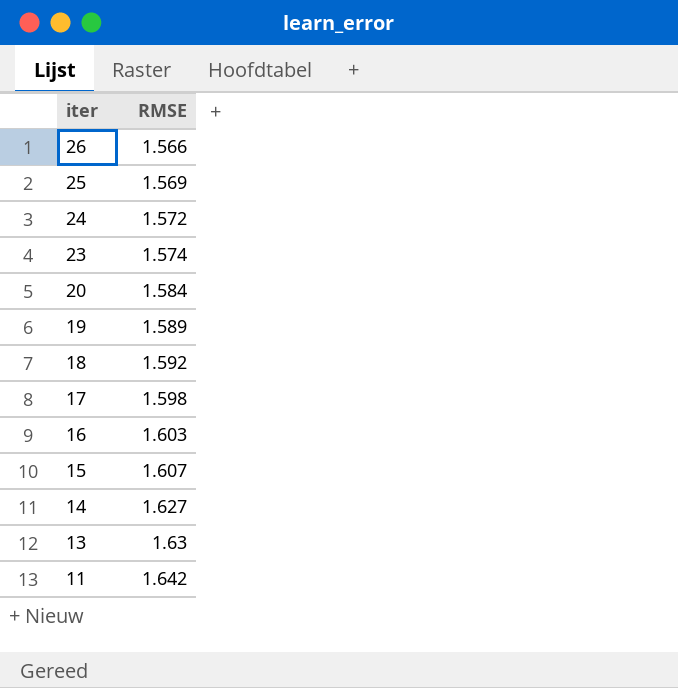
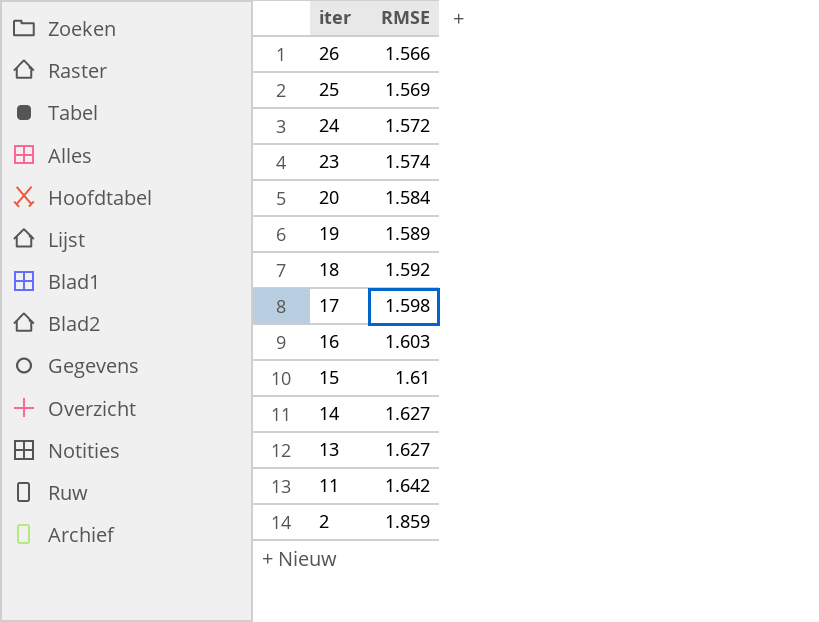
15 | RMSE: 1.607 -> 1.61
13 | RMSE: 1.63 -> 1.627
row 2: none -> 1.859

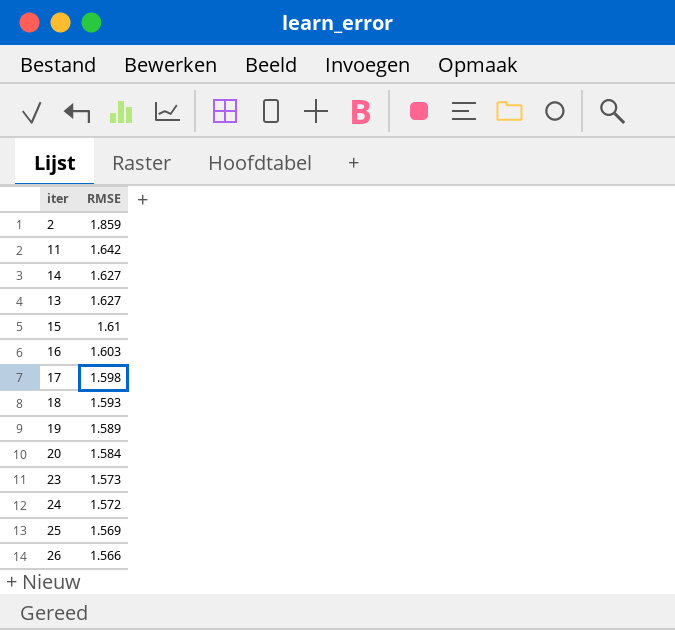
row order: iter descending -> RMSE descending
18 | RMSE: 1.592 -> 1.593
23 | RMSE: 1.574 -> 1.573

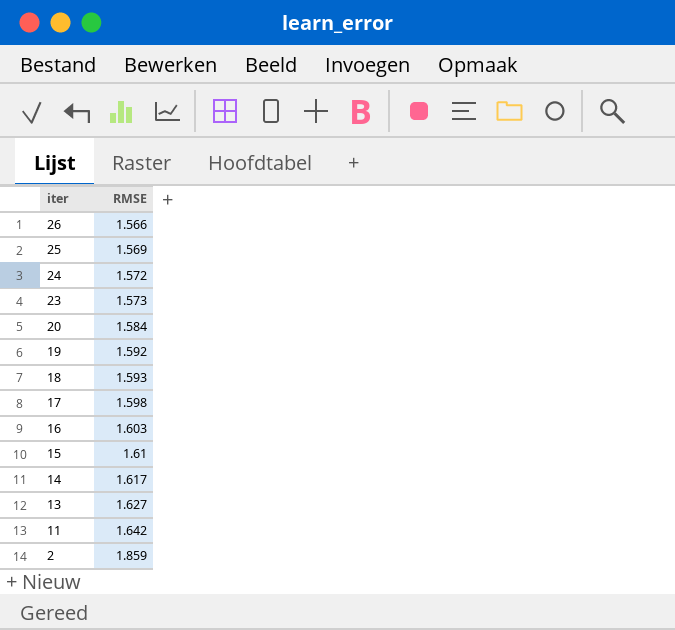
row order: RMSE descending -> iter descending
19 | RMSE: 1.589 -> 1.592
14 | RMSE: 1.627 -> 1.617

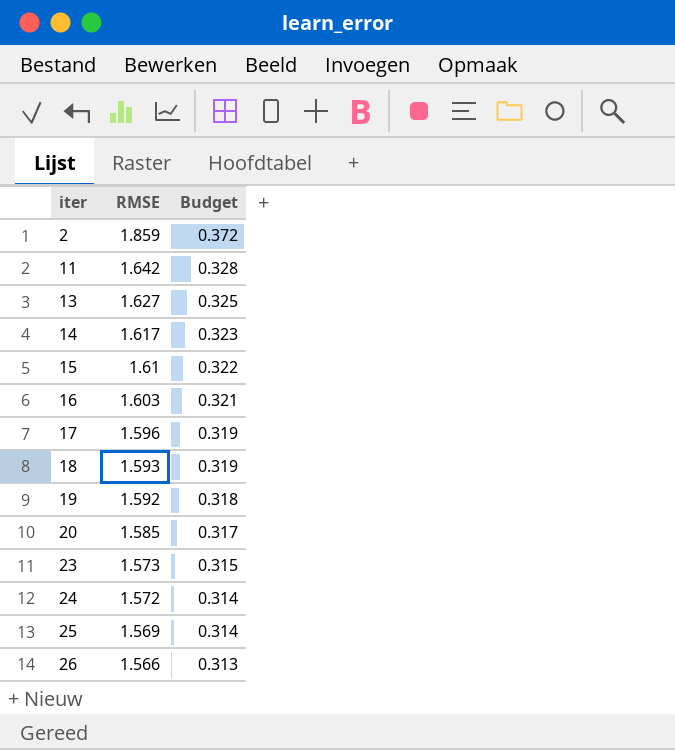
row order: iter descending -> iter ascending
column Budget | formula: none -> [RMSE] * 0.2
17 | RMSE: 1.598 -> 1.596
20 | RMSE: 1.584 -> 1.585

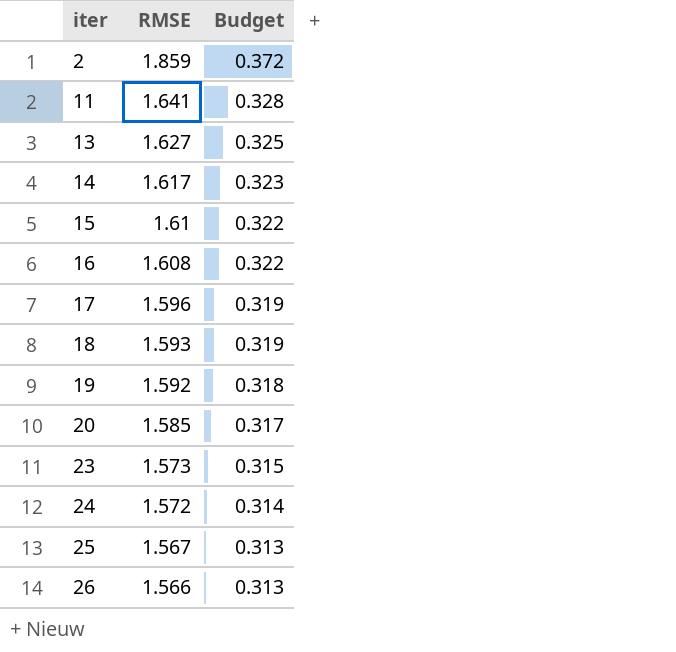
11 | RMSE: 1.642 -> 1.641
16 | RMSE: 1.603 -> 1.608
16 | Budget: 0.321 -> 0.322
25 | RMSE: 1.569 -> 1.567
25 | Budget: 0.314 -> 0.313

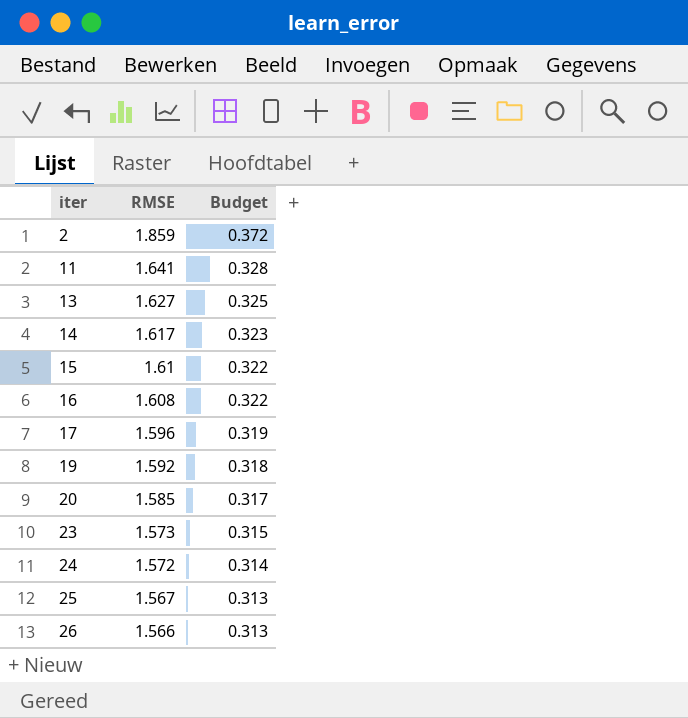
row 18: 1.593 | 0.319 -> none

